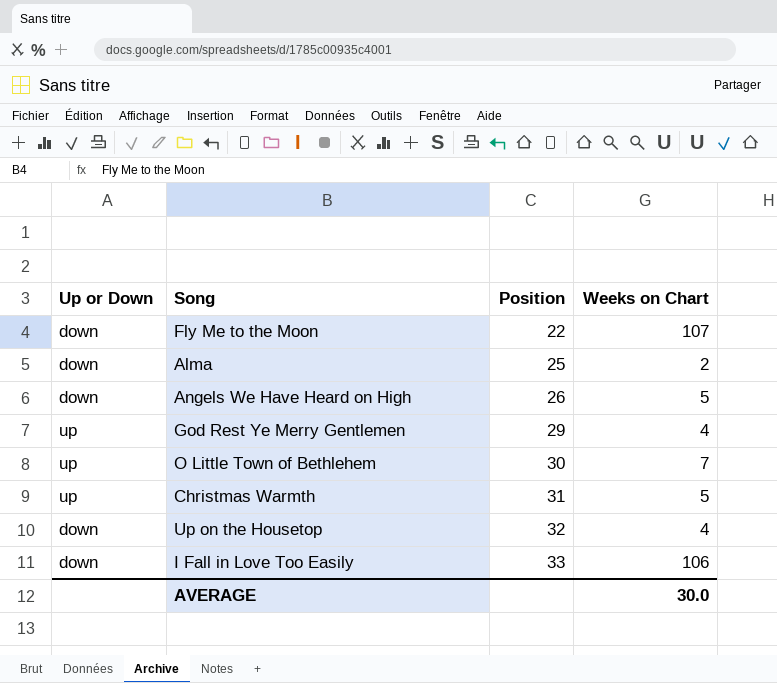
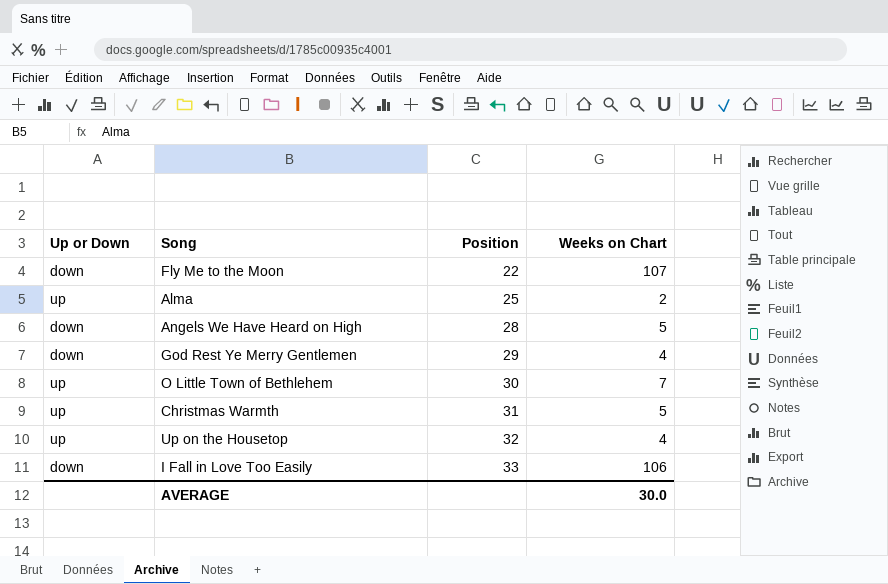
Alma | Up or Down: down -> up
Angels We Have Heard on High | Position: 26 -> 28
God Rest Ye Merry Gentlemen | Up or Down: up -> down
Up on the Housetop | Up or Down: down -> up

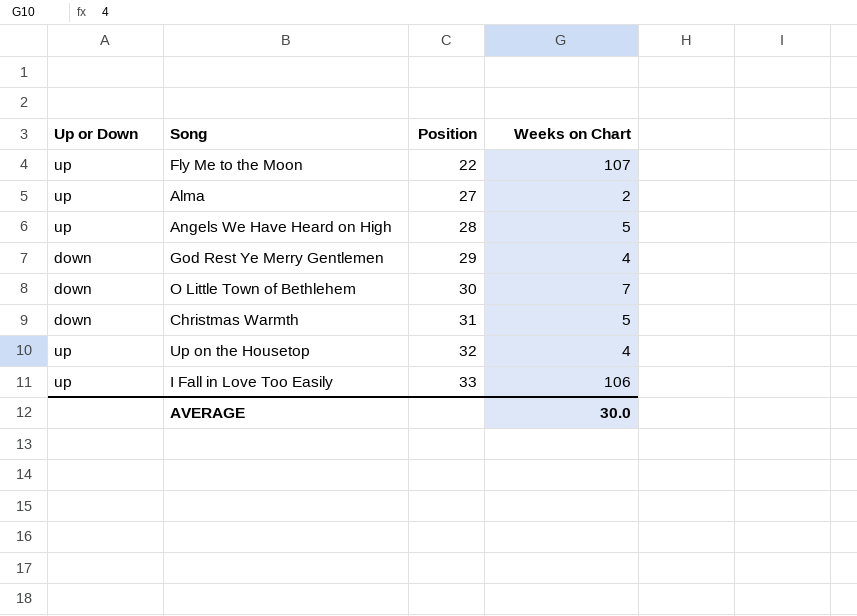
Fly Me to the Moon | Up or Down: down -> up
Alma | Position: 25 -> 27
Angels We Have Heard on High | Up or Down: down -> up
O Little Town of Bethlehem | Up or Down: up -> down
Christmas Warmth | Up or Down: up -> down
I Fall in Love Too Easily | Up or Down: down -> up

